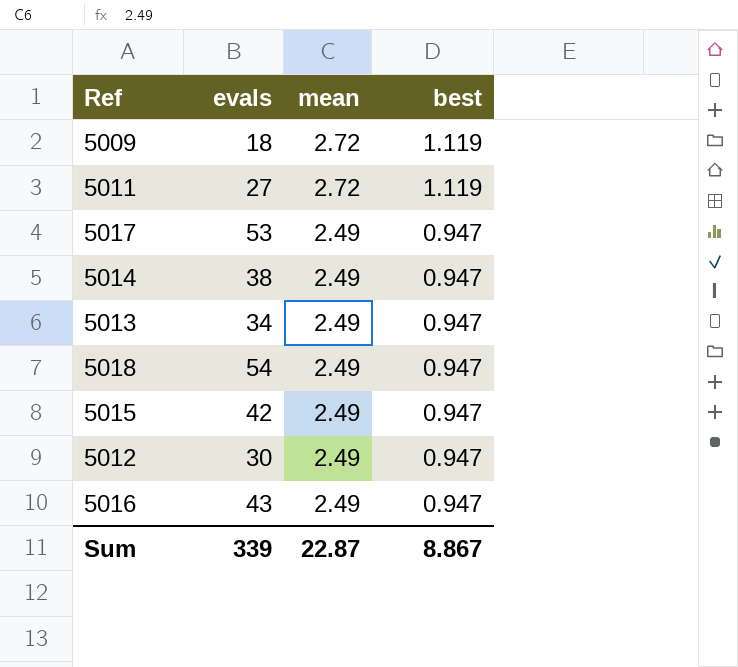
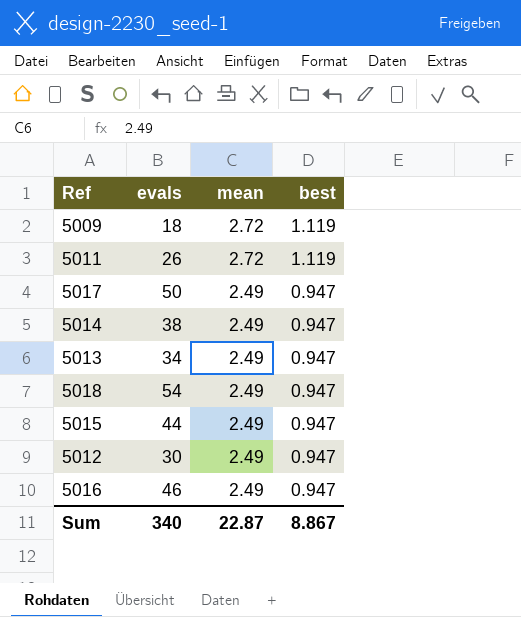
5011 | evals: 27 -> 26
5017 | evals: 53 -> 50
5015 | evals: 42 -> 44
5016 | evals: 43 -> 46
Sum | evals: 339 -> 340

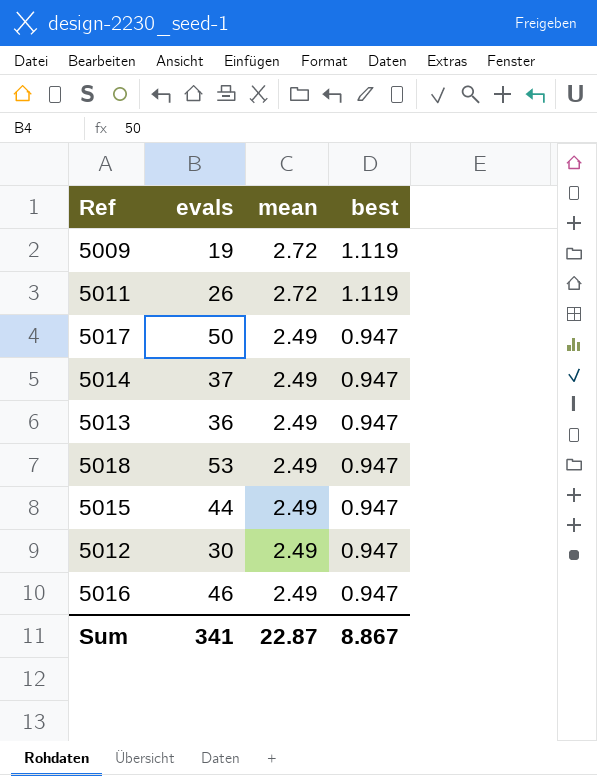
5009 | evals: 18 -> 19
5014 | evals: 38 -> 37
5013 | evals: 34 -> 36
5018 | evals: 54 -> 53
Sum | evals: 340 -> 341

